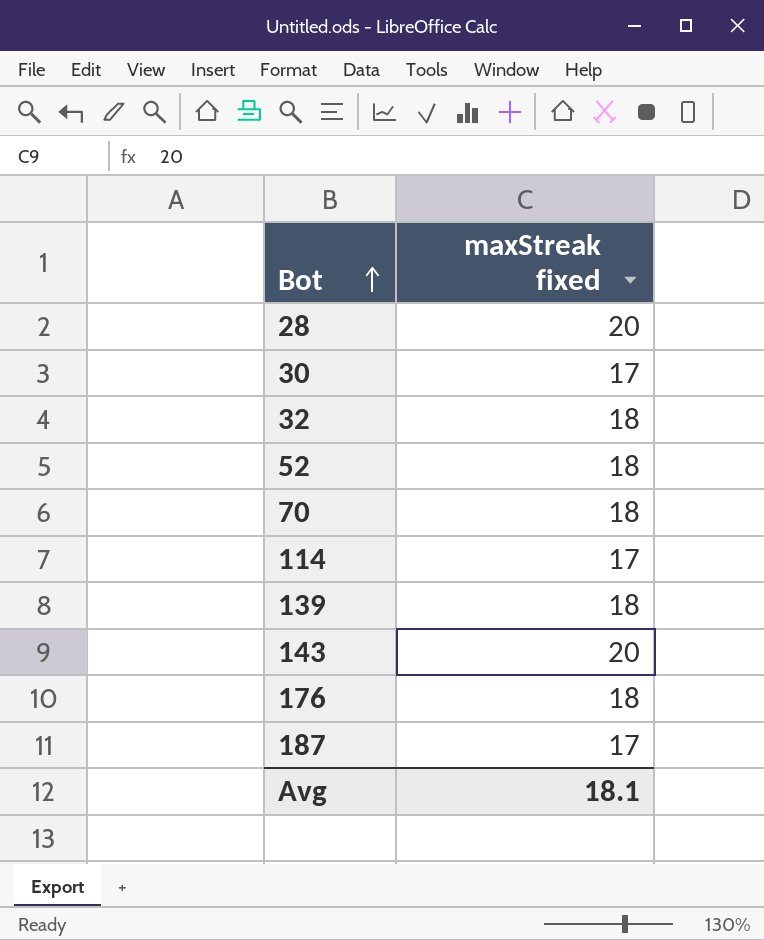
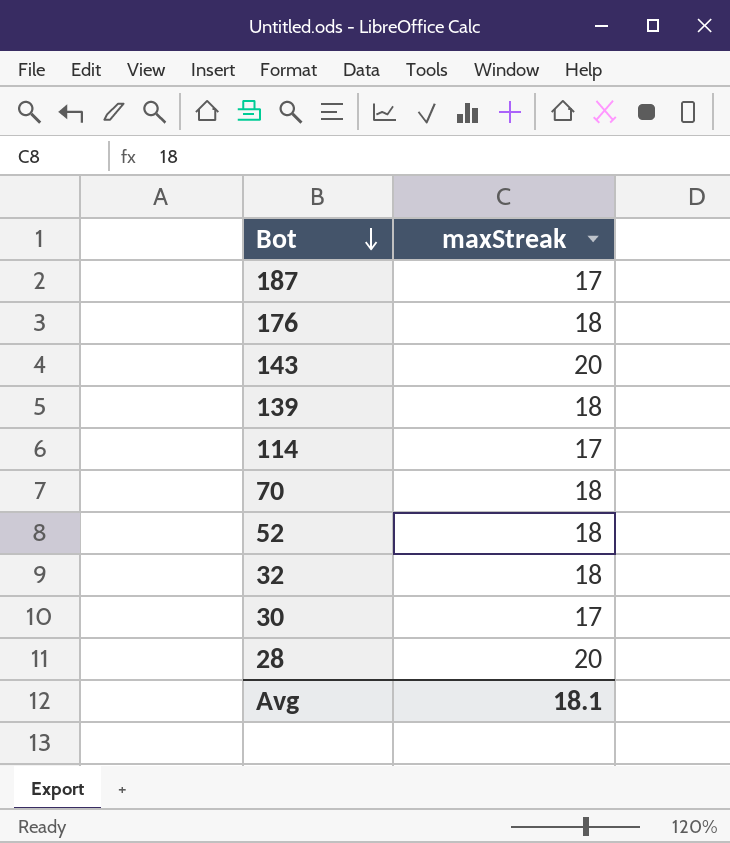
row order: Bot ascending -> Bot descending
column name: maxStreak fixed -> maxStreak

